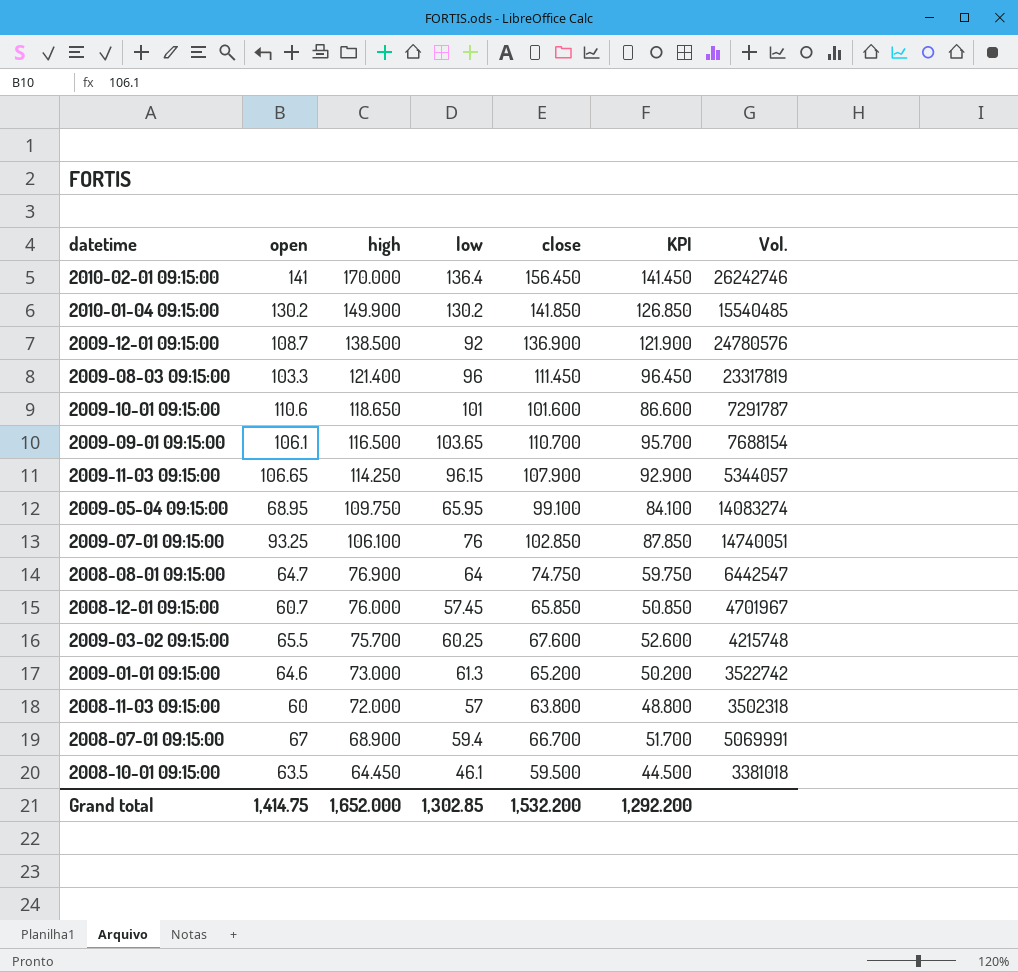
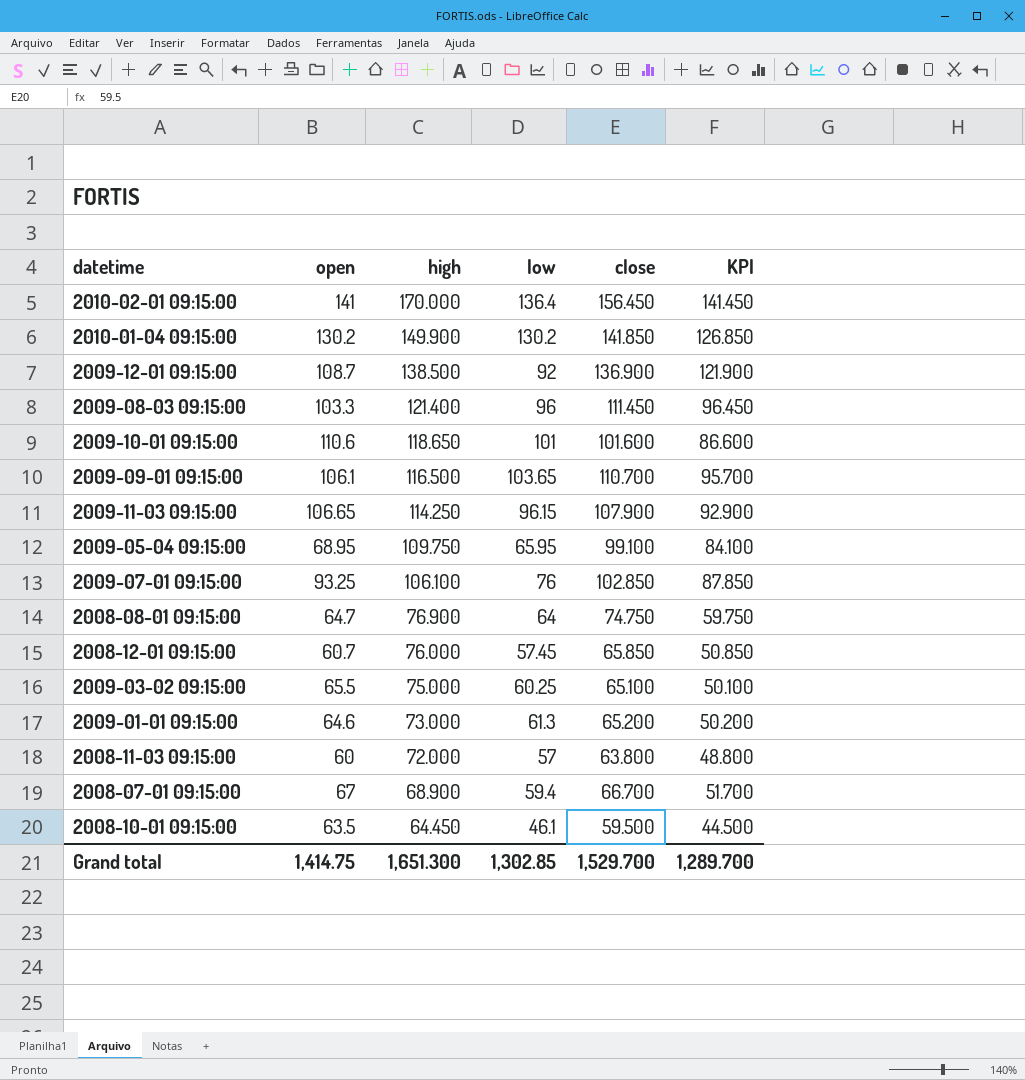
column Vol. | position: 7 -> none
2009-03-02 09:15:00 | high: 75.700 -> 75.000
2009-03-02 09:15:00 | close: 67.600 -> 65.100
2009-03-02 09:15:00 | KPI: 52.600 -> 50.100
Grand total | high: 1,652.000 -> 1,651.300
Grand total | close: 1,532.200 -> 1,529.700
Grand total | KPI: 1,292.200 -> 1,289.700

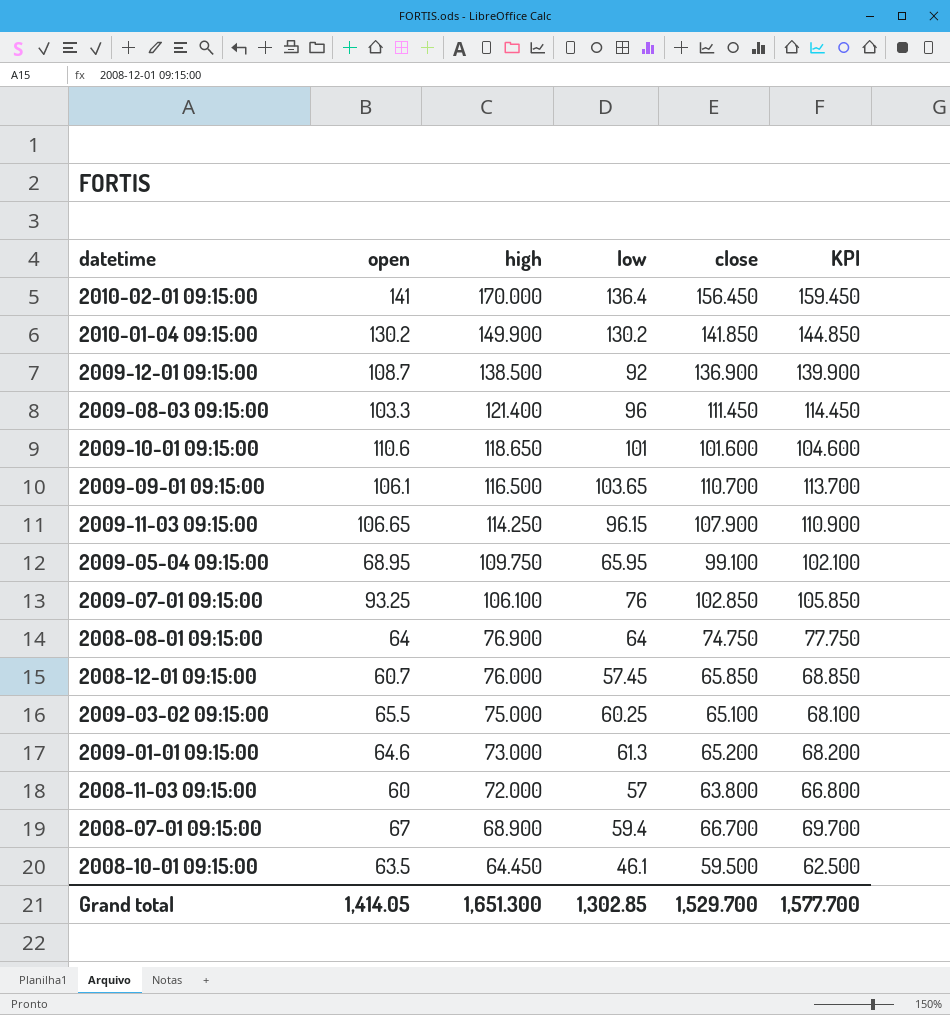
column KPI | formula: [close] - 15 -> [close] + 3
2008-08-01 09:15:00 | open: 64.7 -> 64
Grand total | open: 1,414.75 -> 1,414.05
Grand total | KPI: 1,289.700 -> 1,577.700

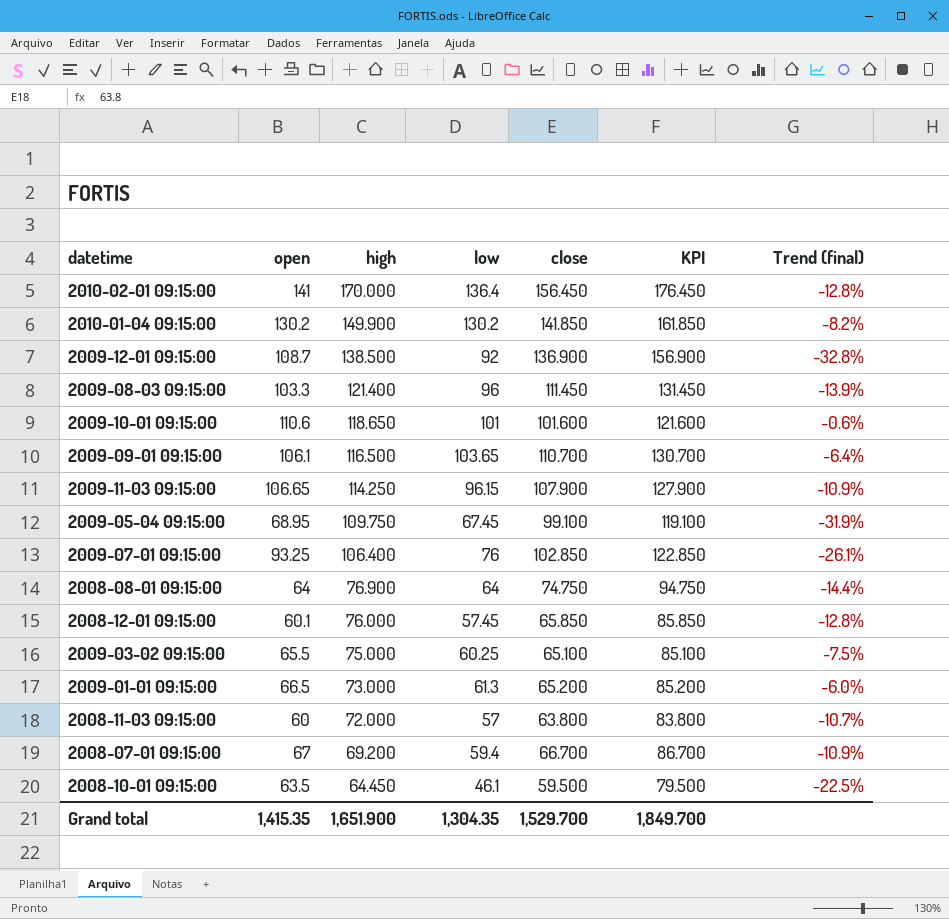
column KPI | formula: [close] + 3 -> [close] + 20
column Trend (final) | formula: none -> ([low] - [close]) / [close]
2009-05-04 09:15:00 | low: 65.95 -> 67.45
2009-07-01 09:15:00 | high: 106.100 -> 106.400
2008-12-01 09:15:00 | open: 60.7 -> 60.1
2009-01-01 09:15:00 | open: 64.6 -> 66.5
2008-07-01 09:15:00 | high: 68.900 -> 69.200
Grand total | open: 1,414.05 -> 1,415.35
Grand total | high: 1,651.300 -> 1,651.900
Grand total | low: 1,302.85 -> 1,304.35
Grand total | KPI: 1,577.700 -> 1,849.700

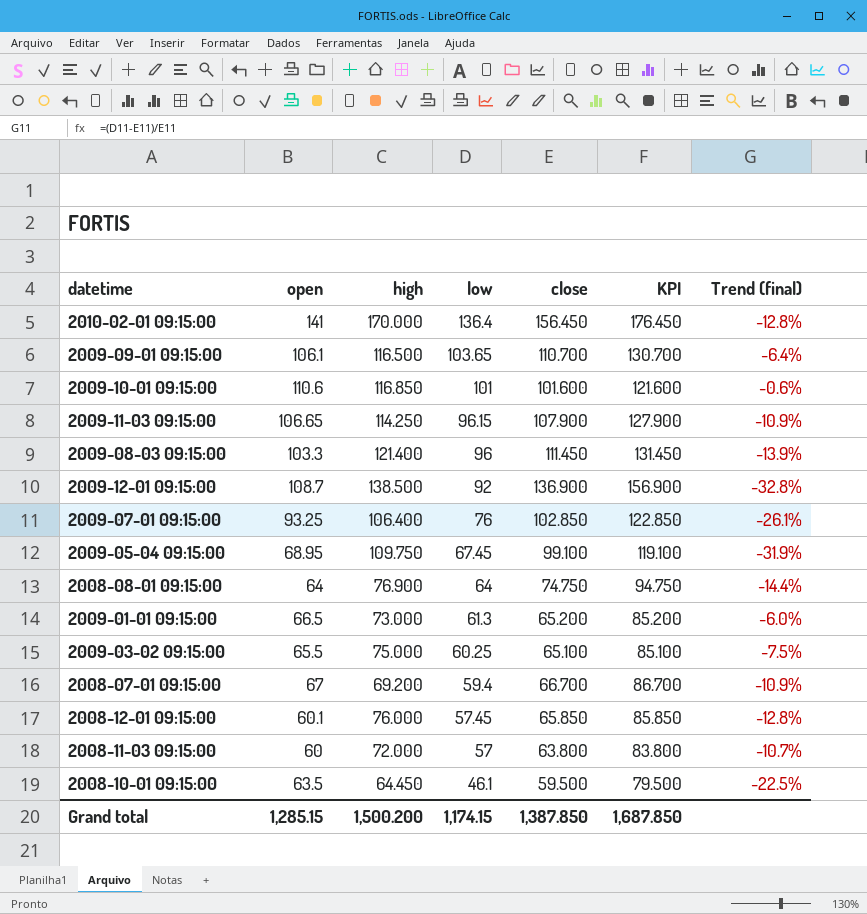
row order: high descending -> low descending
row 2010-01-04 09:15:00: 130.2 | 149.900 | 130.2 | 141.850 | 161.850 | -8.2% -> none
2009-10-01 09:15:00 | high: 118.650 -> 116.850
Grand total | open: 1,415.35 -> 1,285.15
Grand total | high: 1,651.900 -> 1,500.200
Grand total | low: 1,304.35 -> 1,174.15
Grand total | close: 1,529.700 -> 1,387.850
Grand total | KPI: 1,849.700 -> 1,687.850

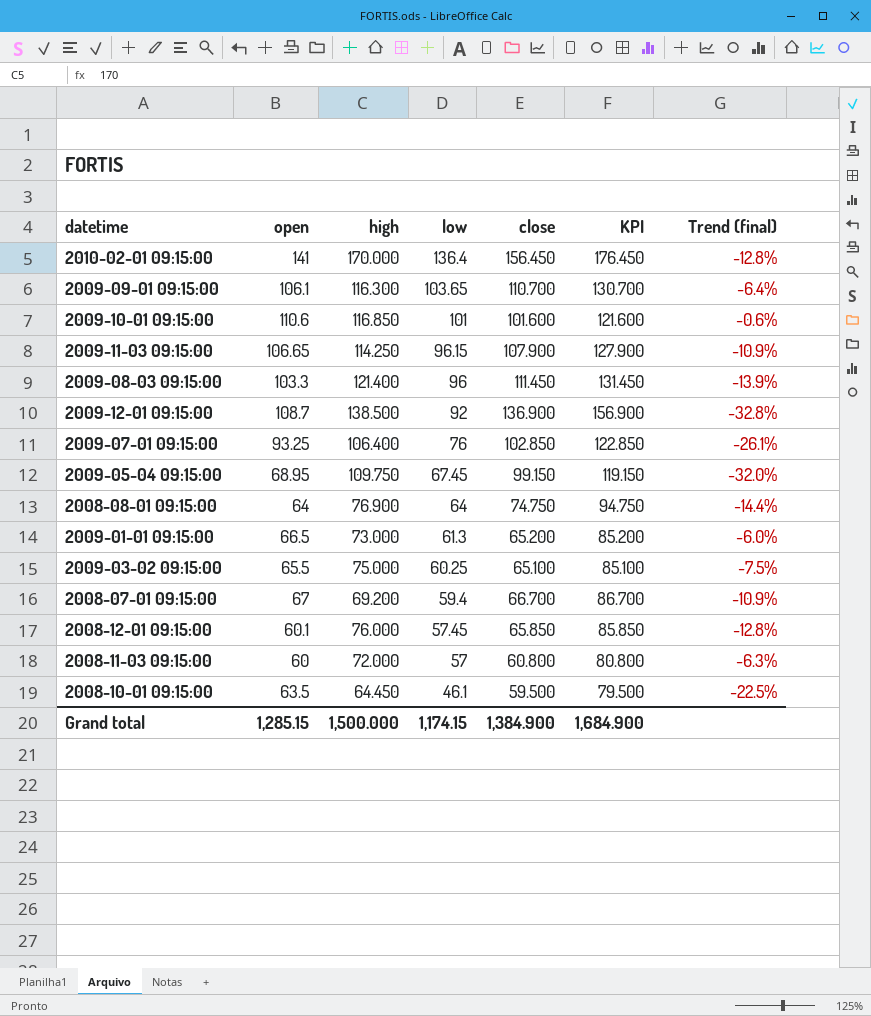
2009-09-01 09:15:00 | high: 116.500 -> 116.300
2009-05-04 09:15:00 | close: 99.100 -> 99.150
2009-05-04 09:15:00 | KPI: 119.100 -> 119.150
2009-05-04 09:15:00 | Trend (final): -31.9% -> -32.0%
2008-11-03 09:15:00 | close: 63.800 -> 60.800
2008-11-03 09:15:00 | KPI: 83.800 -> 80.800
2008-11-03 09:15:00 | Trend (final): -10.7% -> -6.3%
Grand total | high: 1,500.200 -> 1,500.000
Grand total | close: 1,387.850 -> 1,384.900
Grand total | KPI: 1,687.850 -> 1,684.900

